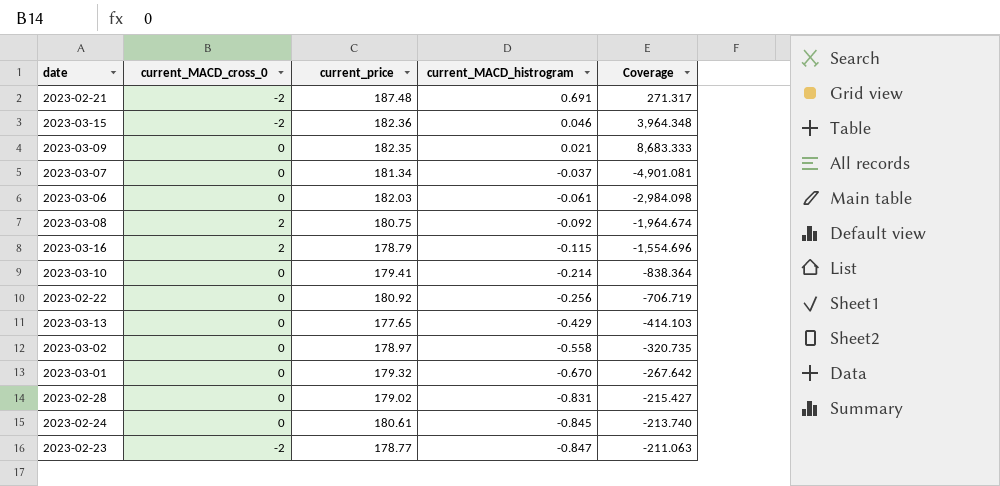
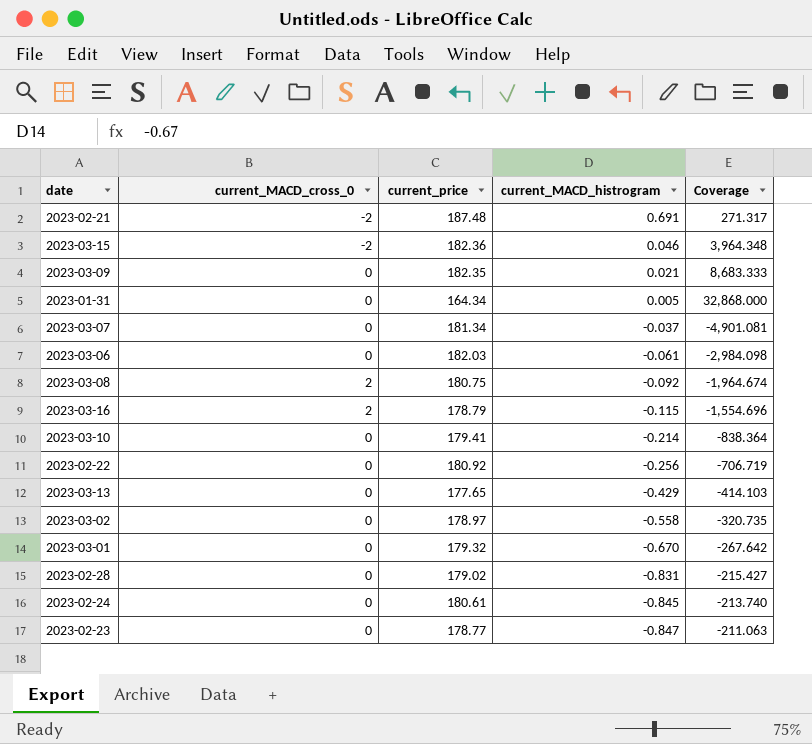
row 2023-01-31: none -> 0 | 164.34 | 0.005 | 32,868.000
2023-02-23 | current_MACD_cross_0: -2 -> 0

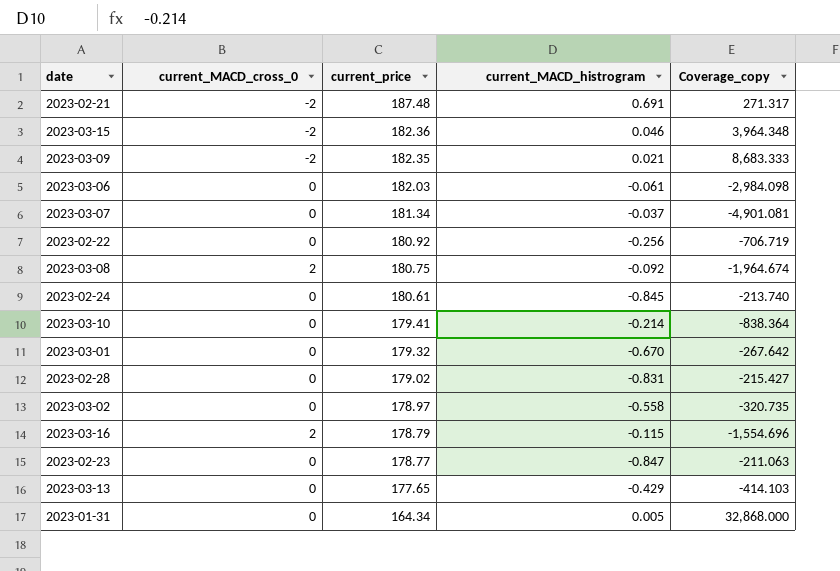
row order: current_MACD_histrogram descending -> current_price descending
column name: Coverage -> Coverage_copy
2023-03-09 | current_MACD_cross_0: 0 -> -2

